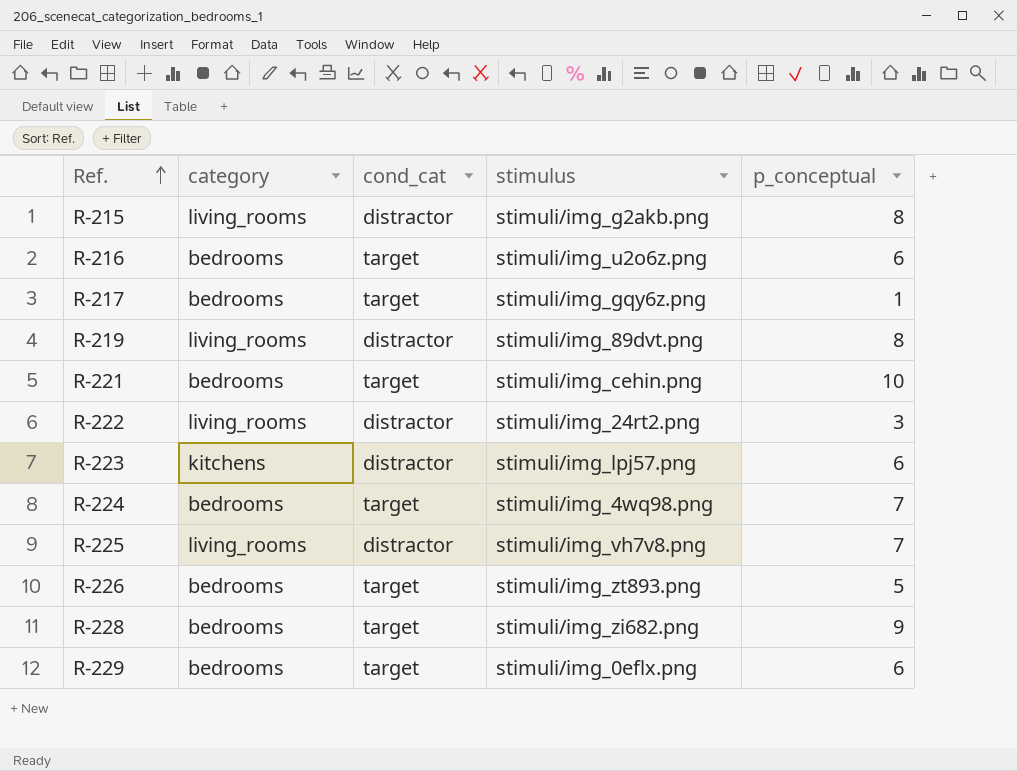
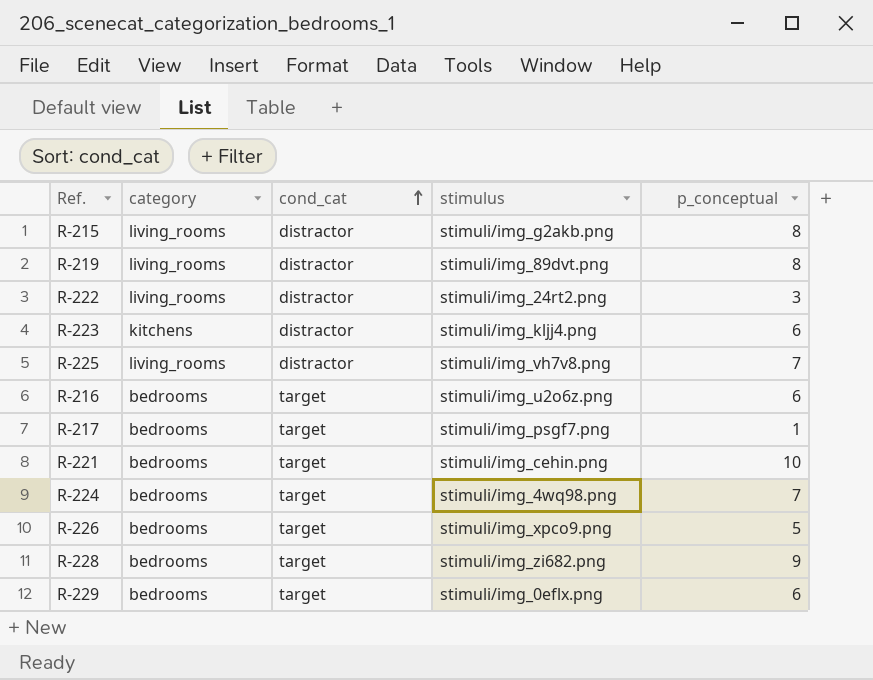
row order: Ref. ascending -> cond_cat ascending
R-223 | stimulus: stimuli/img_lpj57.png -> stimuli/img_kljj4.png
R-217 | stimulus: stimuli/img_gqy6z.png -> stimuli/img_psgf7.png
R-226 | stimulus: stimuli/img_zt893.png -> stimuli/img_xpco9.png

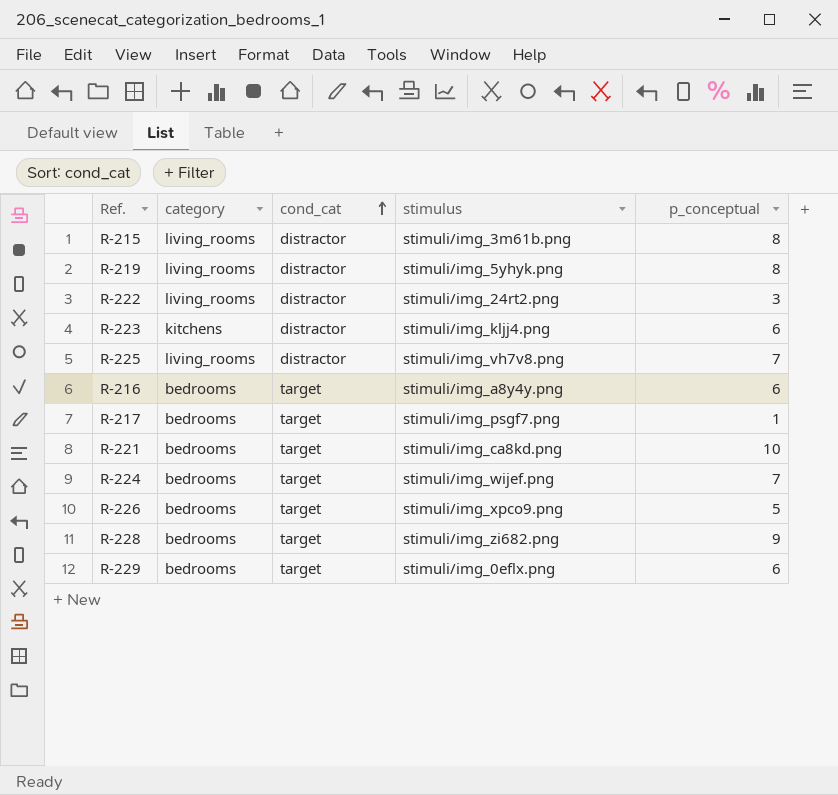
R-215 | stimulus: stimuli/img_g2akb.png -> stimuli/img_3m61b.png
R-219 | stimulus: stimuli/img_89dvt.png -> stimuli/img_5yhyk.png
R-216 | stimulus: stimuli/img_u2o6z.png -> stimuli/img_a8y4y.png
R-221 | stimulus: stimuli/img_cehin.png -> stimuli/img_ca8kd.png
R-224 | stimulus: stimuli/img_4wq98.png -> stimuli/img_wijef.png

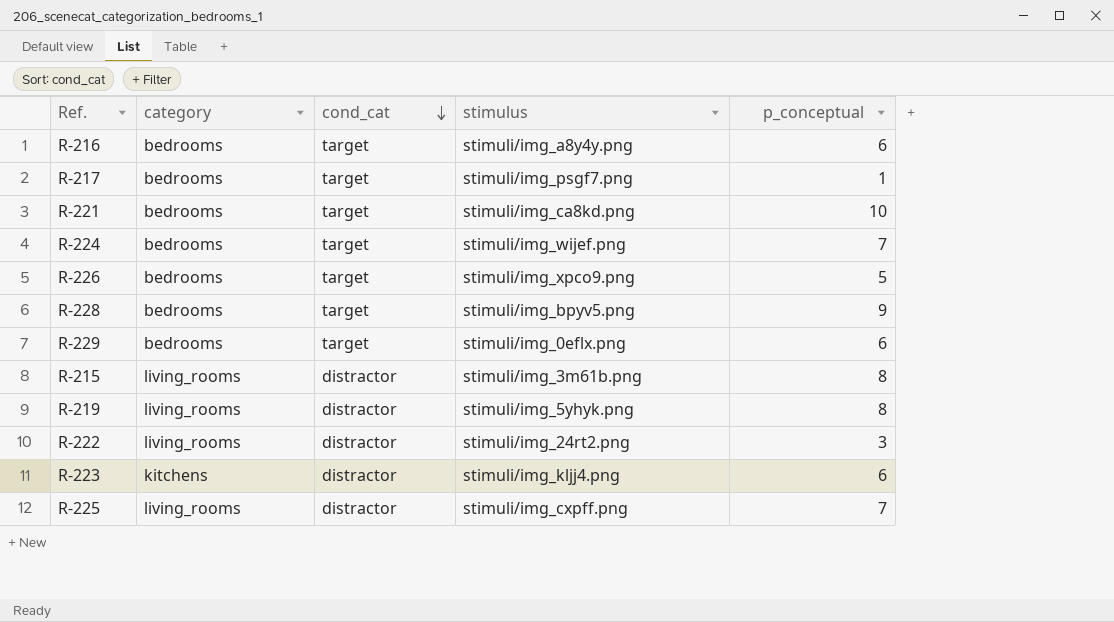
row order: cond_cat ascending -> cond_cat descending
R-228 | stimulus: stimuli/img_zi682.png -> stimuli/img_bpyv5.png
R-225 | stimulus: stimuli/img_vh7v8.png -> stimuli/img_cxpff.png

